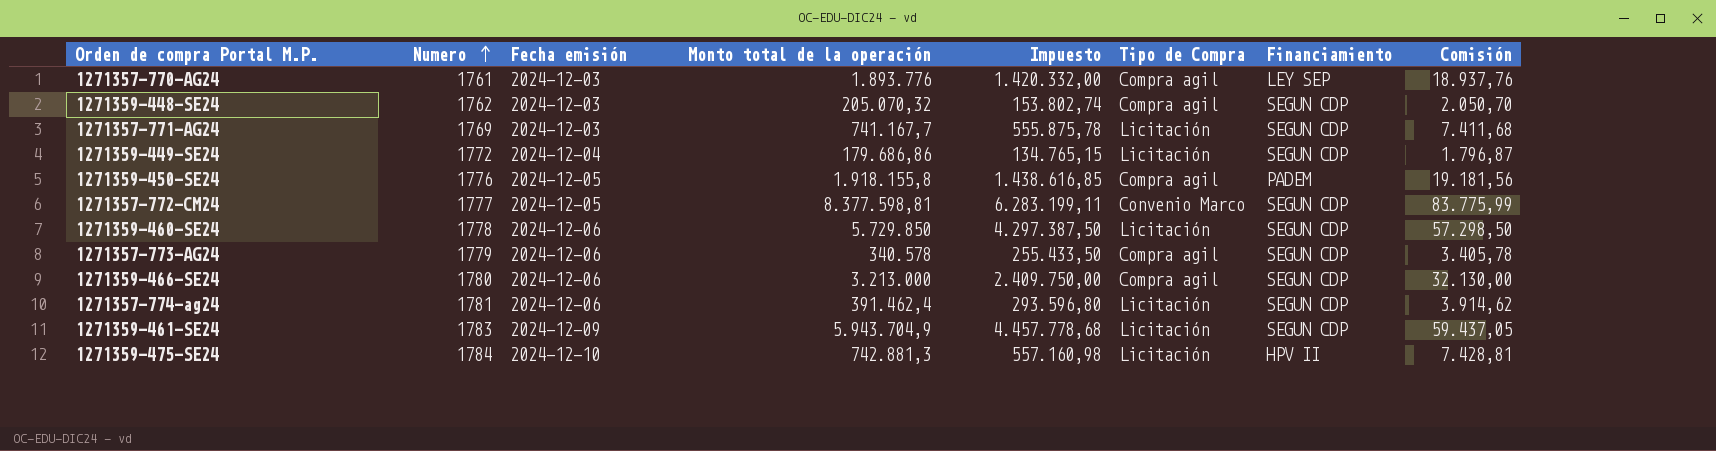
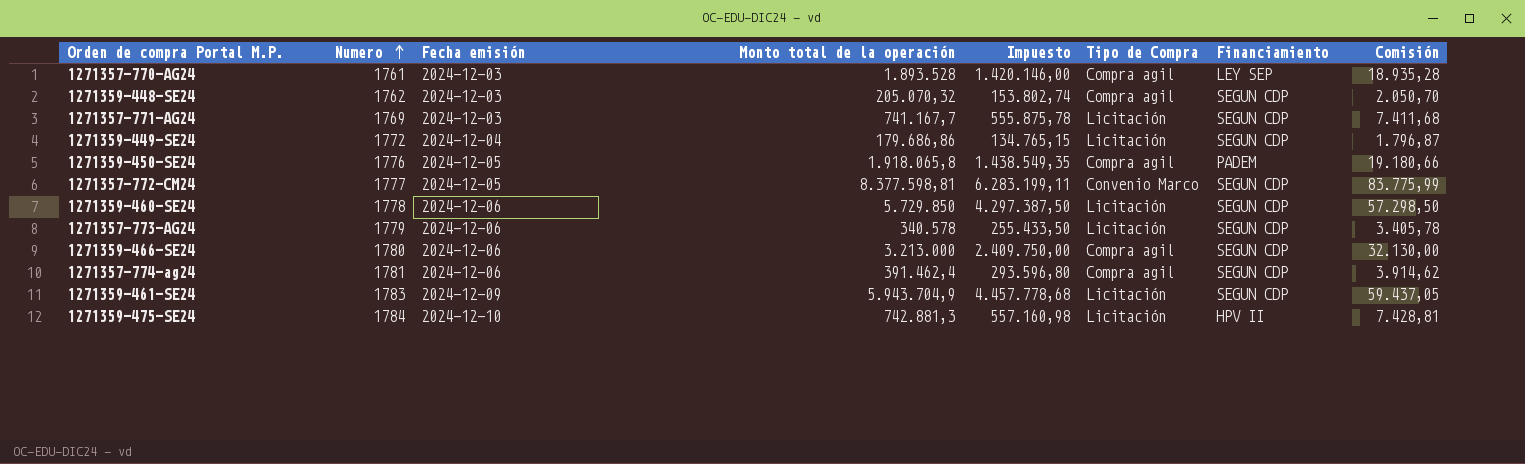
1271357-770-AG24 | Monto total de la operación: 1.893.776 -> 1.893.528
1271357-770-AG24 | Impuesto: 1.420.332,00 -> 1.420.146,00
1271357-770-AG24 | Comisión: 18.937,76 -> 18.935,28
1271359-450-SE24 | Monto total de la operación: 1.918.155,8 -> 1.918.065,8
1271359-450-SE24 | Impuesto: 1.438.616,85 -> 1.438.549,35
1271359-450-SE24 | Comisión: 19.181,56 -> 19.180,66
1271357-773-AG24 | Tipo de Compra: Compra agil -> Licitación
1271357-774-ag24 | Tipo de Compra: Licitación -> Compra agil

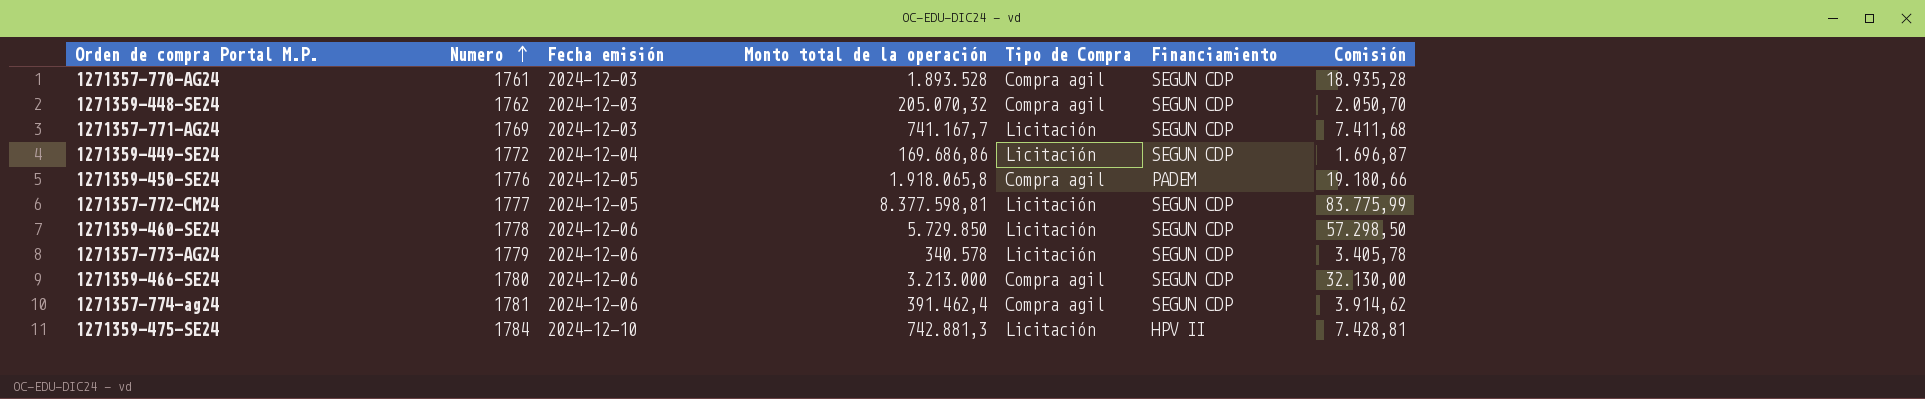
column Impuesto | formula: [Monto total de la operación] * 0,75 -> none
row 1271359-461-SE24: 1783 | 2024-12-09 | 5.943.704,9 | 4.457.778,68 | Licitación | SEGUN CDP | 59.437,05 -> none
1271357-770-AG24 | Financiamiento: LEY SEP -> SEGUN CDP
1271359-449-SE24 | Monto total de la operación: 179.686,86 -> 169.686,86
1271359-449-SE24 | Comisión: 1.796,87 -> 1.696,87
1271357-772-CM24 | Tipo de Compra: Convenio Marco -> Licitación

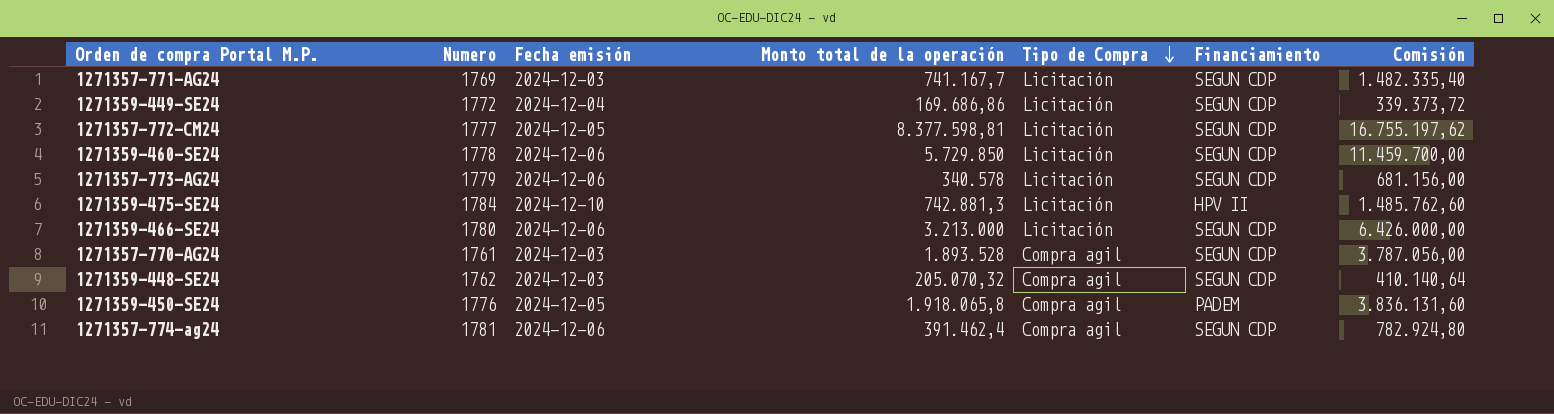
row order: Numero ascending -> Tipo de Compra descending
column Comisión | formula: [Monto total de la operación] * 0,01 -> [Monto total de la operación] * 2
1271359-466-SE24 | Tipo de Compra: Compra agil -> Licitación

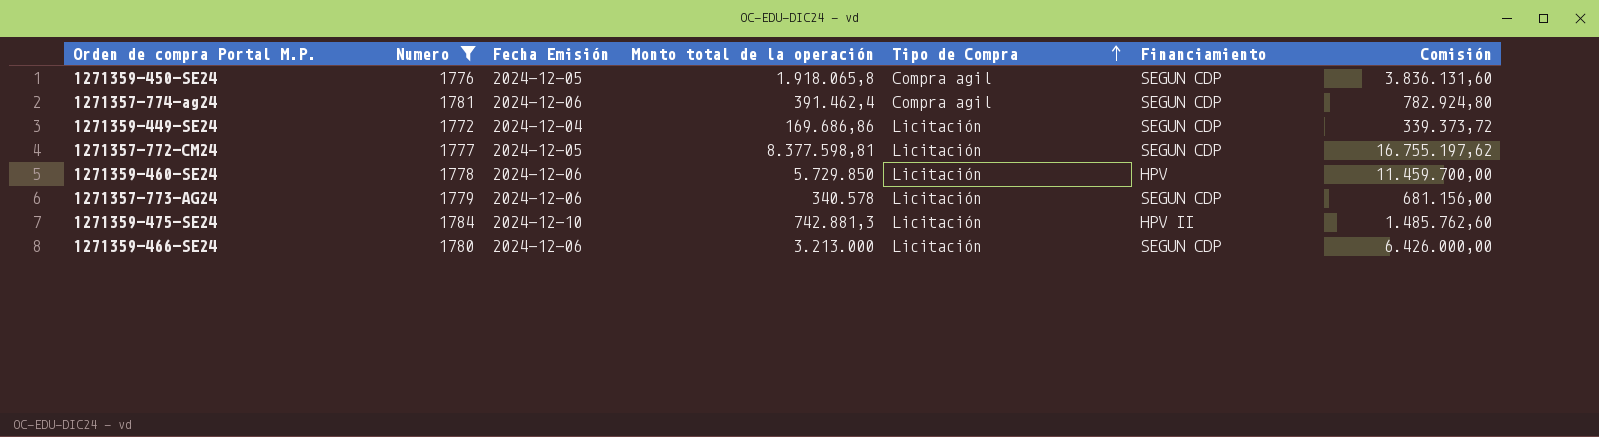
filter: none -> Numero >= 1772
row order: Tipo de Compra descending -> Tipo de Compra ascending
column name: Fecha emisión -> Fecha Emisión
1271359-450-SE24 | Financiamiento: PADEM -> SEGUN CDP
1271359-460-SE24 | Financiamiento: SEGUN CDP -> HPV

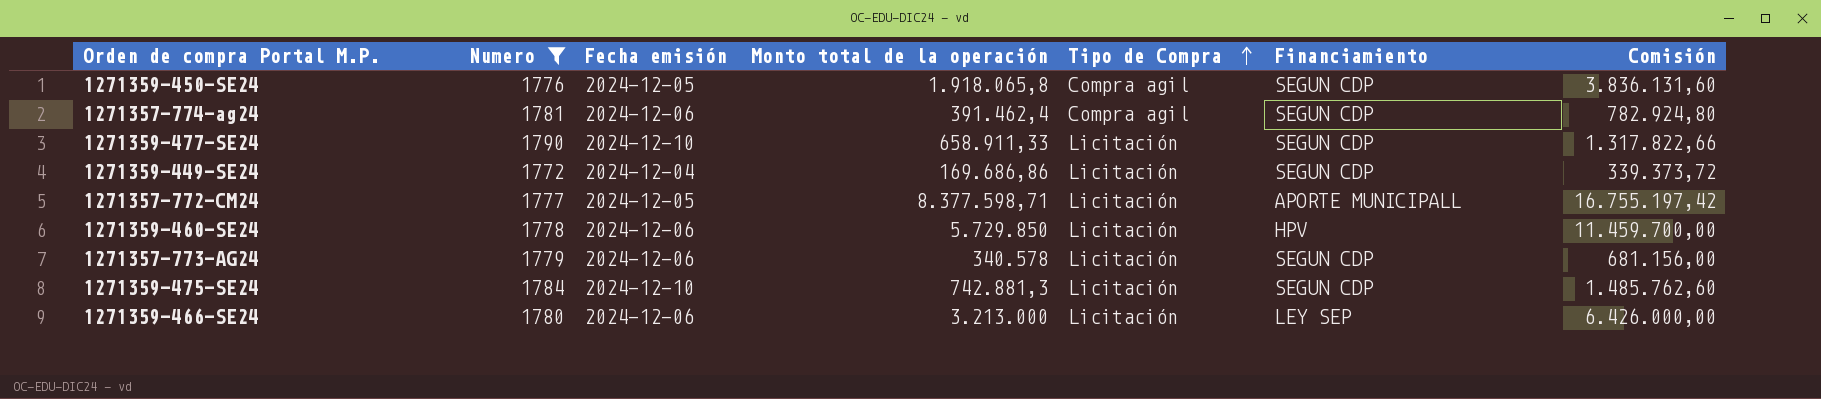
column name: Fecha Emisión -> Fecha emisión
row 1271359-477-SE24: none -> 1790 | 2024-12-10 | 658.911,33 | Licitación | SEGUN CDP | 1.317.822,66
1271357-772-CM24 | Monto total de la operación: 8.377.598,81 -> 8.377.598,71
1271357-772-CM24 | Financiamiento: SEGUN CDP -> APORTE MUNICIPALL
1271357-772-CM24 | Comisión: 16.755.197,62 -> 16.755.197,42
1271359-475-SE24 | Financiamiento: HPV II -> SEGUN CDP
1271359-466-SE24 | Financiamiento: SEGUN CDP -> LEY SEP

